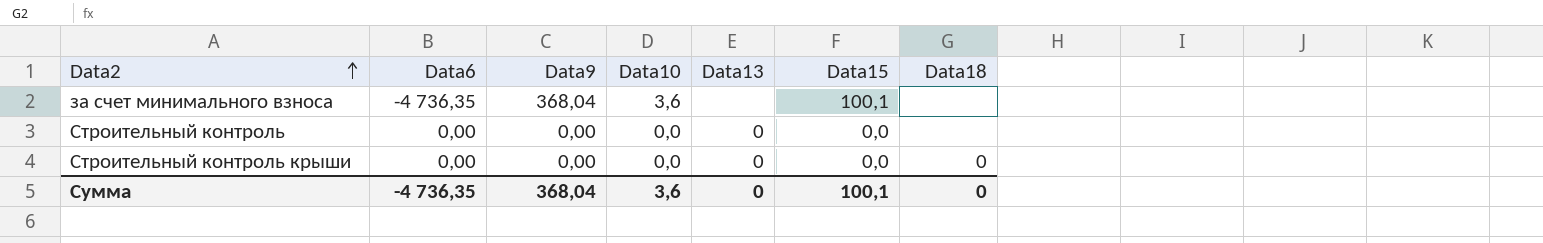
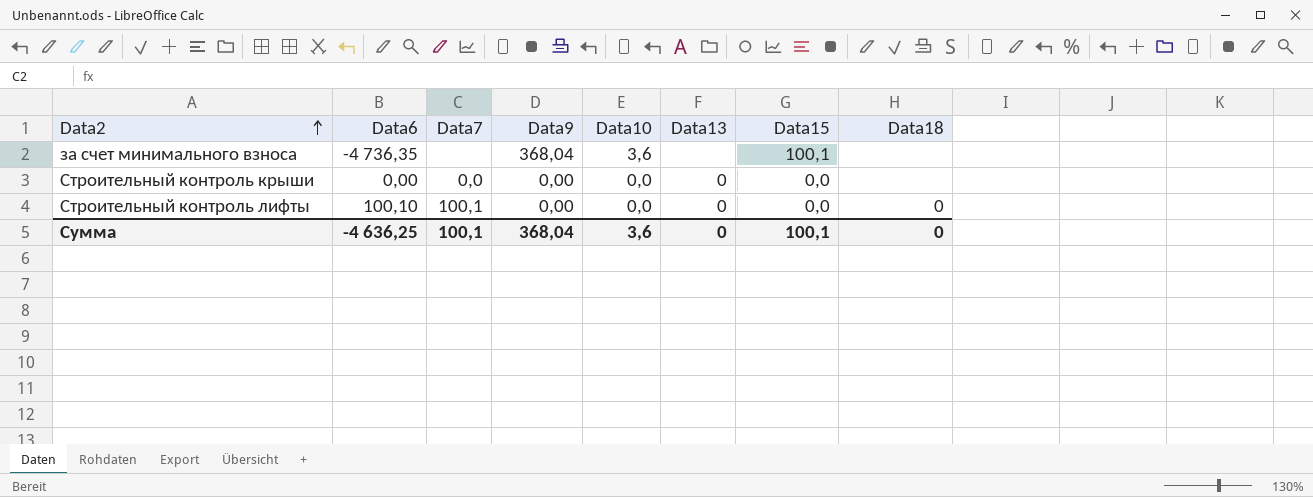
column Data7 | position: none -> 3
row Строительный контроль: 0,00 | 0,00 | 0,0 | 0 | 0,0 | none -> none
Строительный контроль крыши | Data18: 0 -> none
row Строительный контроль лифты: none -> 100,10 | 100,1 | 0,00 | 0,0 | 0 | 0,0 | 0
Сумма | Data6: -4 736,35 -> -4 636,25

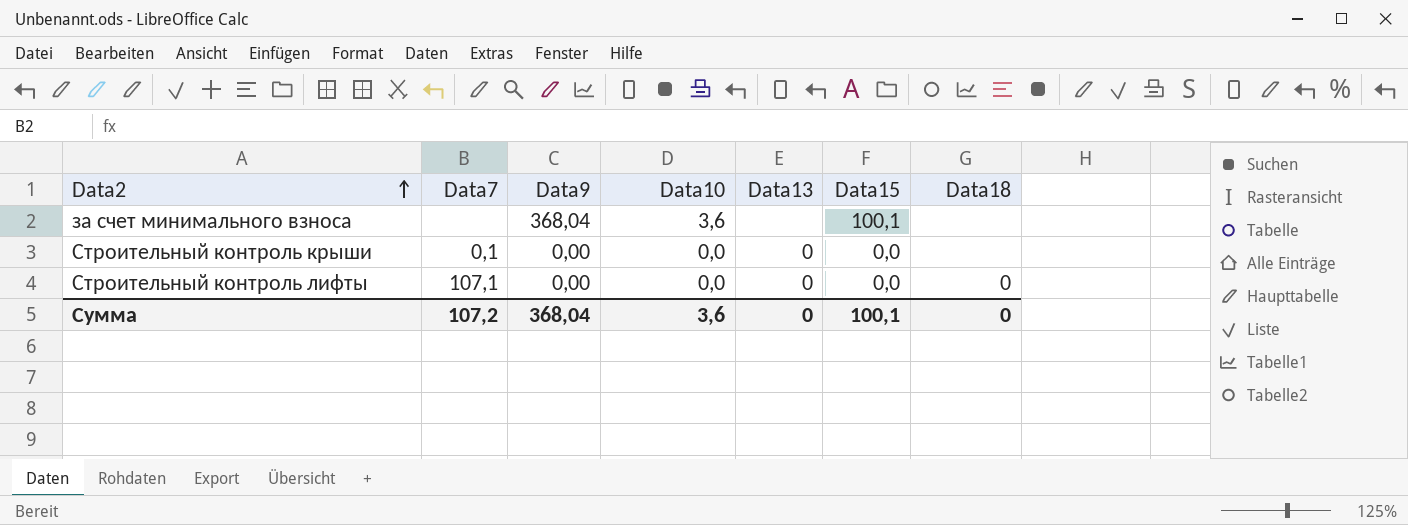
column Data6 | position: 2 -> none
Строительный контроль крыши | Data7: 0,0 -> 0,1
Строительный контроль лифты | Data7: 100,1 -> 107,1
Сумма | Data7: 100,1 -> 107,2

